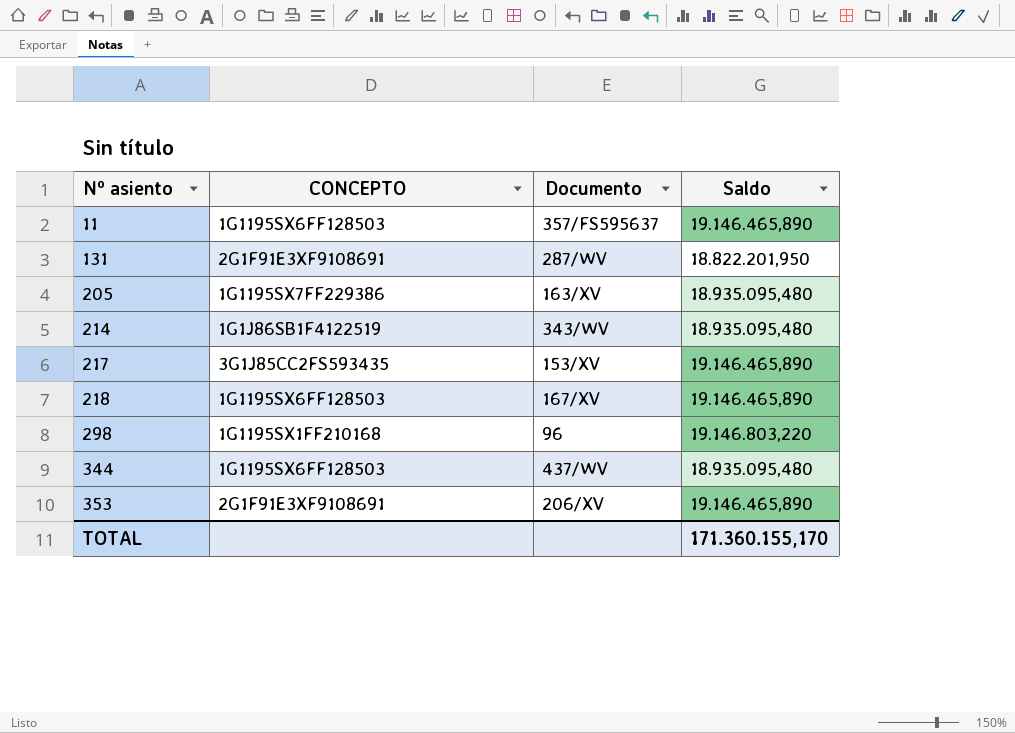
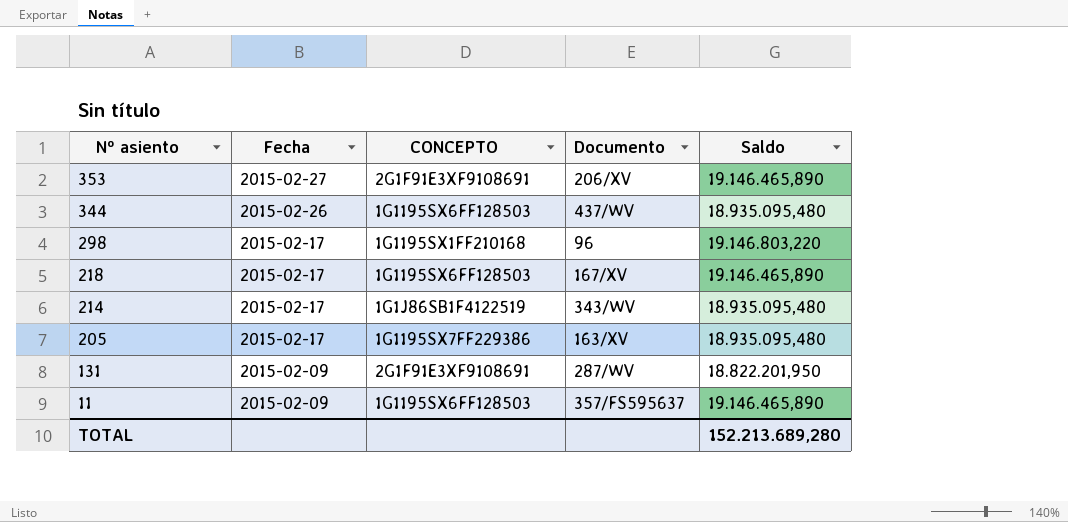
row order: Nº asiento ascending -> Nº asiento descending
column Fecha | position: none -> 2
row 217: 3G1J85CC2FS593435 | 153/XV | 19.146.465,890 -> none
TOTAL | Saldo: 171.360.155,170 -> 152.213.689,280

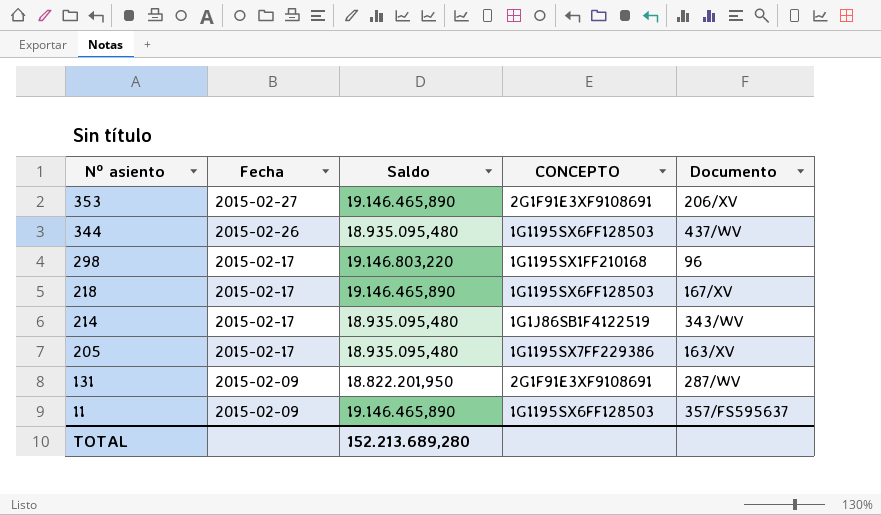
column Saldo | position: 5 -> 3

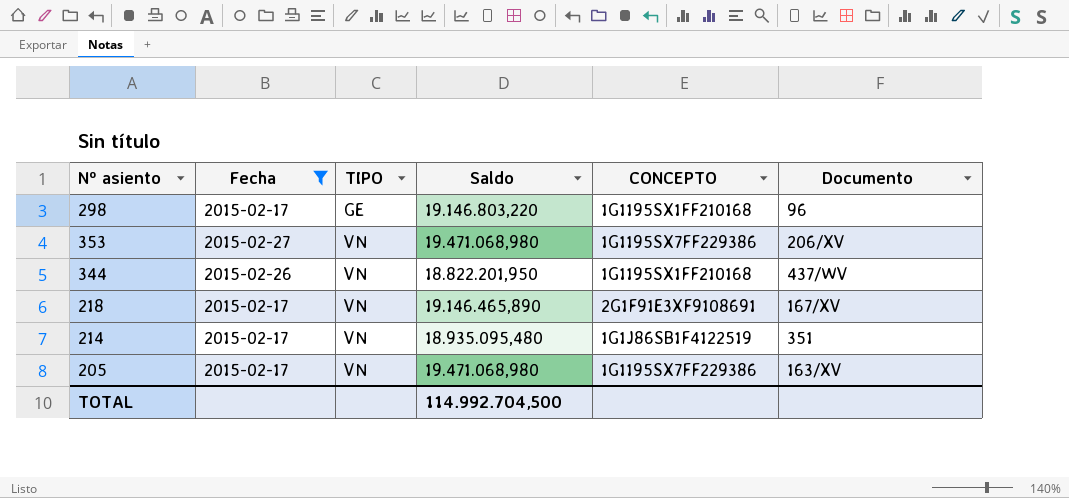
filter: none -> Fecha != 2015-02-09
row order: Nº asiento descending -> TIPO ascending
column TIPO | position: none -> 3
353 | Saldo: 19.146.465,890 -> 19.471.068,980
353 | CONCEPTO: 2G1F91E3XF9108691 -> 1G1195SX7FF229386
344 | Saldo: 18.935.095,480 -> 18.822.201,950
344 | CONCEPTO: 1G1195SX6FF128503 -> 1G1195SX1FF210168
218 | CONCEPTO: 1G1195SX6FF128503 -> 2G1F91E3XF9108691
214 | Documento: 343/WV -> 351
205 | Saldo: 18.935.095,480 -> 19.471.068,980
TOTAL | Saldo: 152.213.689,280 -> 114.992.704,500

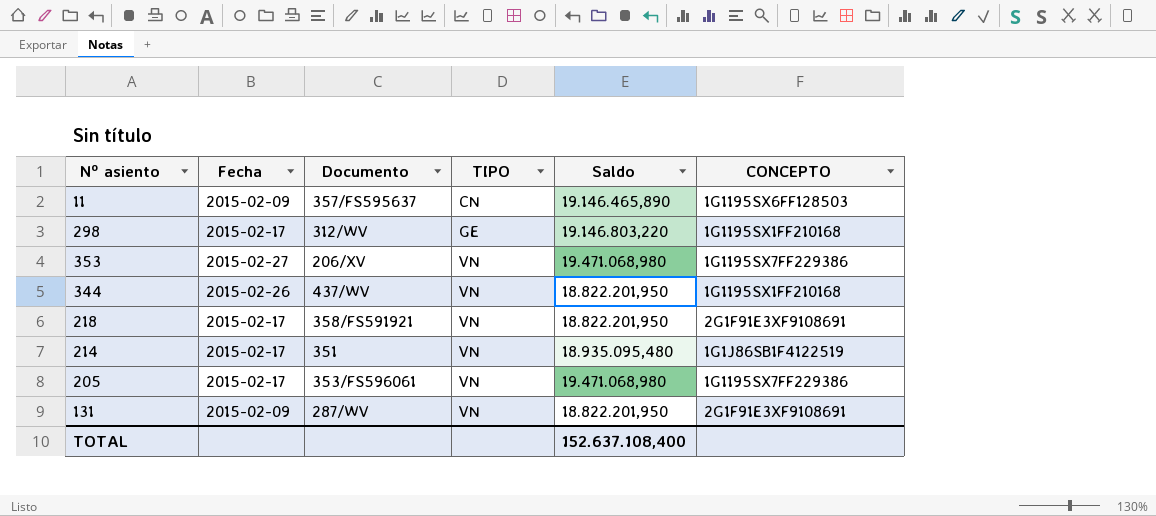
filter: Fecha != 2015-02-09 -> none
column Documento | position: 6 -> 3
298 | Documento: 96 -> 312/WV
218 | Documento: 167/XV -> 358/FS591921
218 | Saldo: 19.146.465,890 -> 18.822.201,950
205 | Documento: 163/XV -> 353/FS596061
TOTAL | Saldo: 114.992.704,500 -> 152.637.108,400

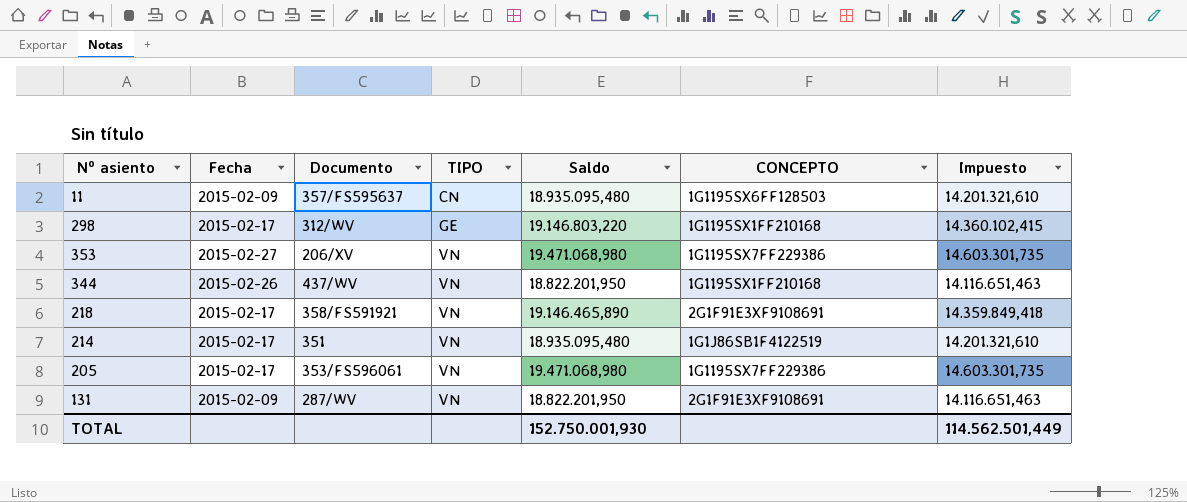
column Impuesto | formula: none -> [Saldo] * 0,75
11 | Saldo: 19.146.465,890 -> 18.935.095,480
218 | Saldo: 18.822.201,950 -> 19.146.465,890
TOTAL | Saldo: 152.637.108,400 -> 152.750.001,930

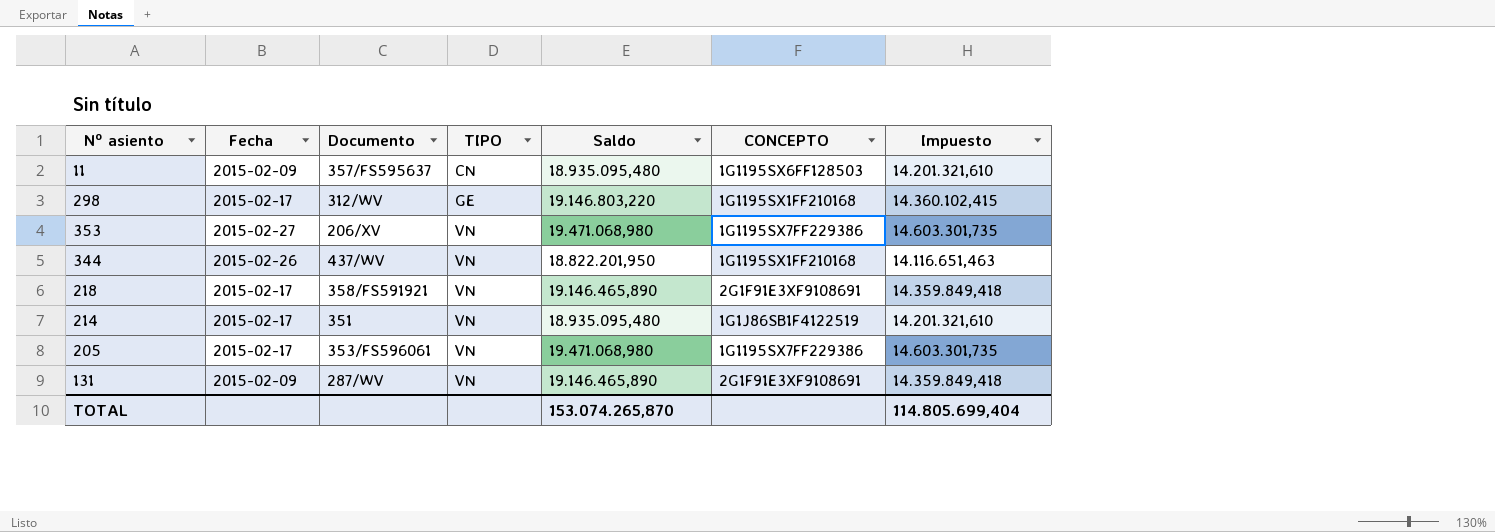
131 | Saldo: 18.822.201,950 -> 19.146.465,890
131 | Impuesto: 14.116.651,463 -> 14.359.849,418
TOTAL | Saldo: 152.750.001,930 -> 153.074.265,870
TOTAL | Impuesto: 114.562.501,449 -> 114.805.699,404

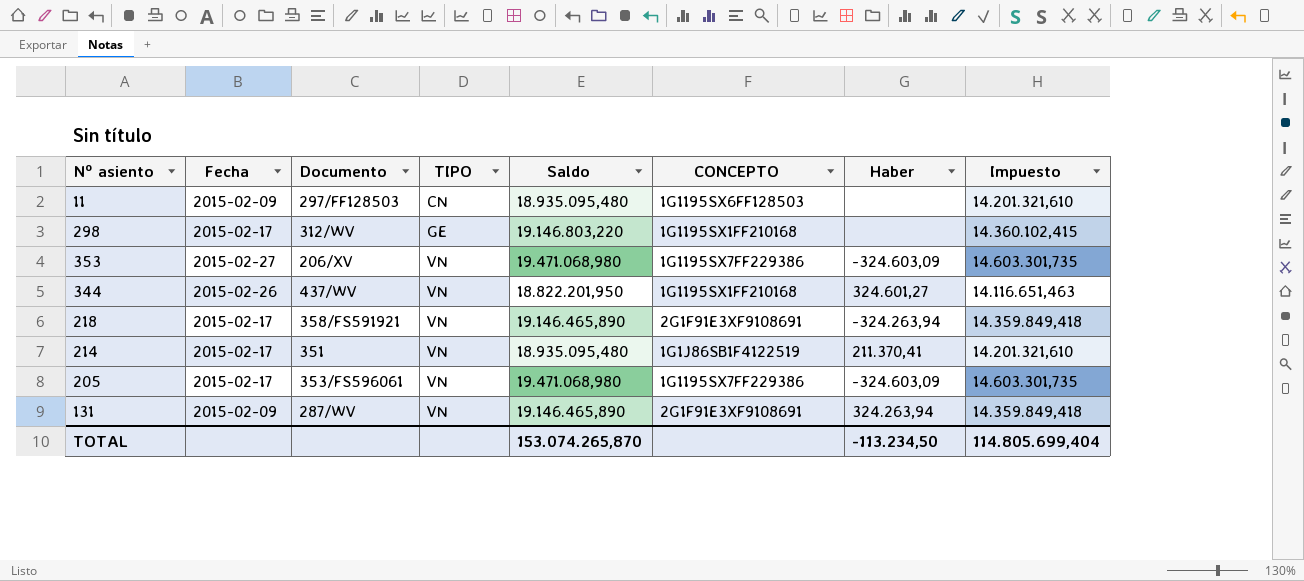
column Haber | position: none -> 7
11 | Documento: 357/FS595637 -> 297/FF128503

